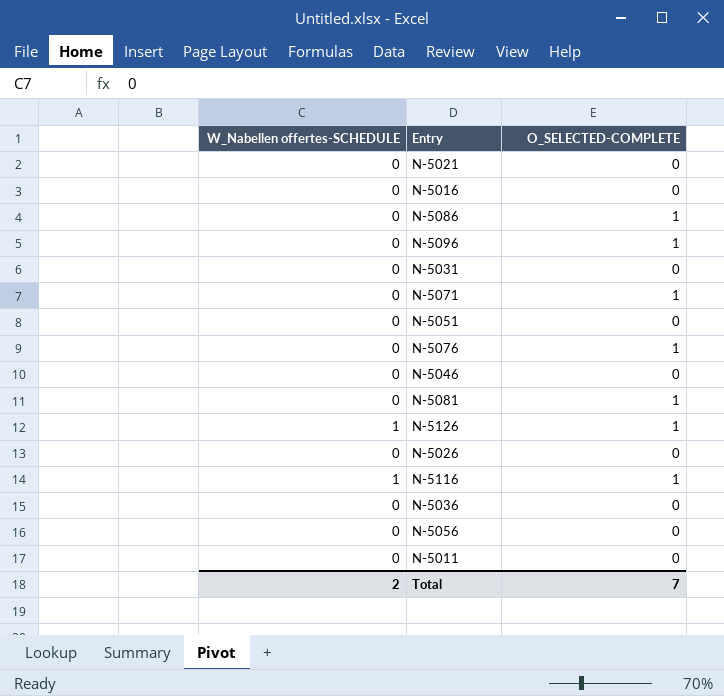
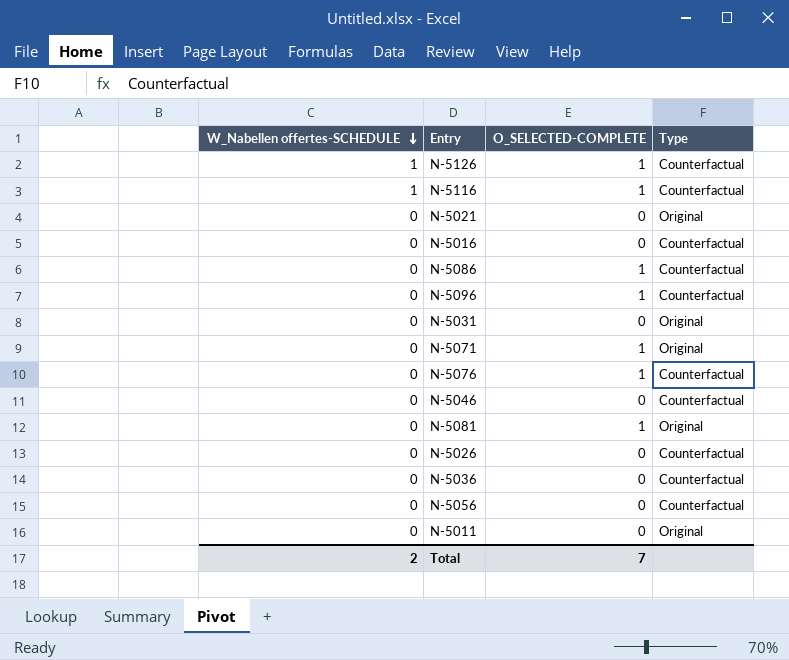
row order: none -> W_Nabellen offertes-SCHEDULE descending
column Type | position: none -> 4
row N-5051: 0 | 0 -> none

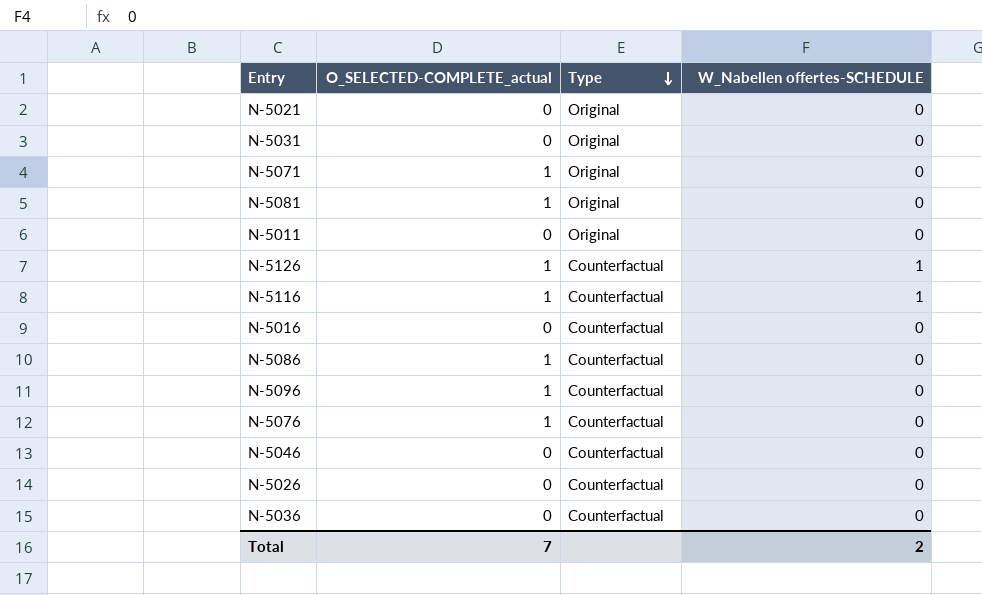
row order: W_Nabellen offertes-SCHEDULE descending -> Type descending
column name: O_SELECTED-COMPLETE -> O_SELECTED-COMPLETE_actual
column W_Nabellen offertes-SCHEDULE | position: 1 -> 4
row N-5056: 0 | 0 | Counterfactual -> none

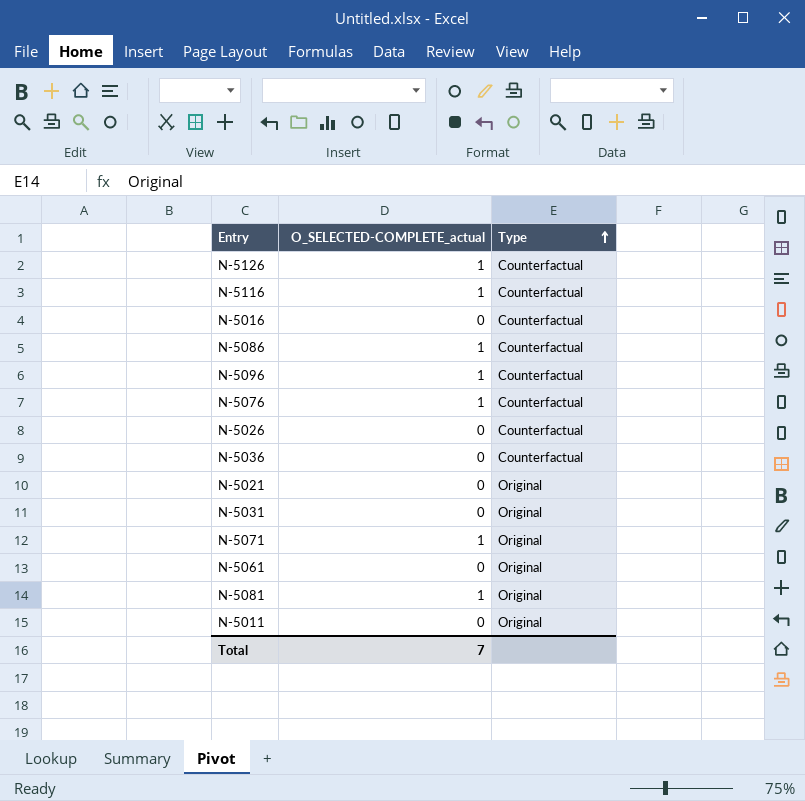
row order: Type descending -> Type ascending
column W_Nabellen offertes-SCHEDULE | position: 4 -> none
row N-5046: 0 | Counterfactual | 0 -> none
row N-5061: none -> 0 | Original

